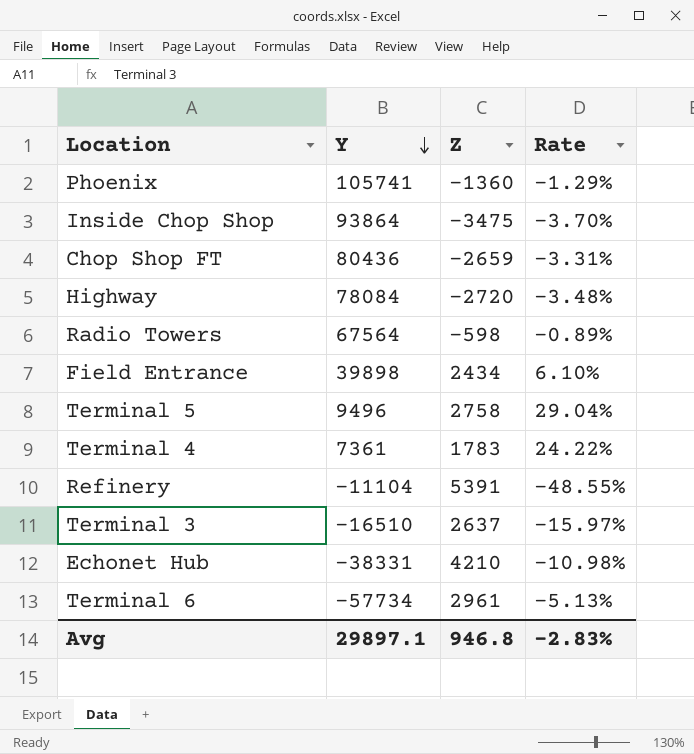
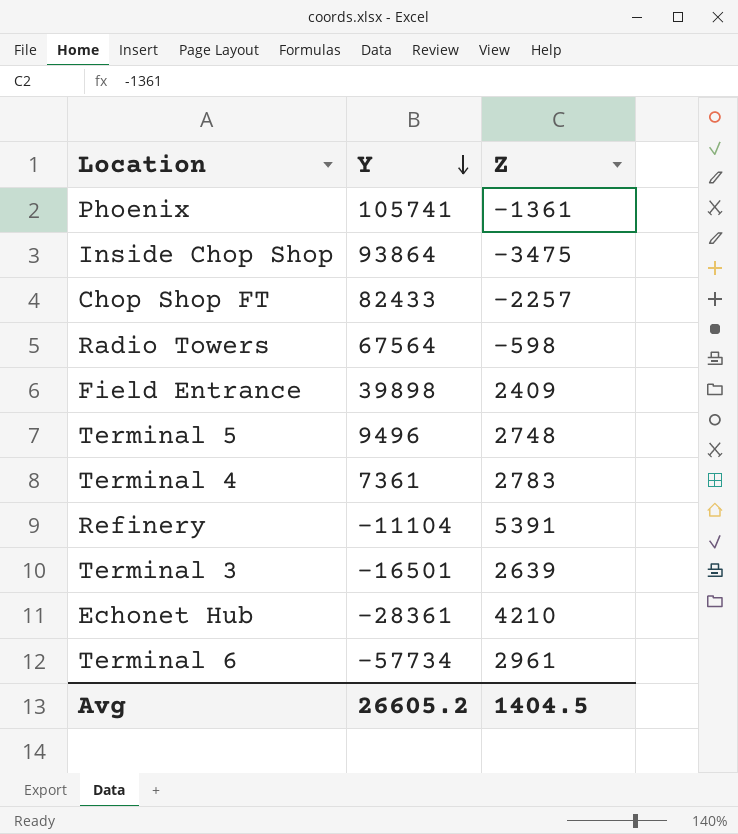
column Rate | formula: [Z] / [Y] -> none
row Highway: 78084 | -2720 | -3.48% -> none
Phoenix | Z: -1360 -> -1361
Chop Shop FT | Y: 80436 -> 82433
Chop Shop FT | Z: -2659 -> -2257
Field Entrance | Z: 2434 -> 2409
Terminal 5 | Z: 2758 -> 2748
Terminal 4 | Z: 1783 -> 2783
Terminal 3 | Y: -16510 -> -16501
Terminal 3 | Z: 2637 -> 2639
Echonet Hub | Y: -38331 -> -28361
Avg | Y: 29897.1 -> 26605.2
Avg | Z: 946.8 -> 1404.5

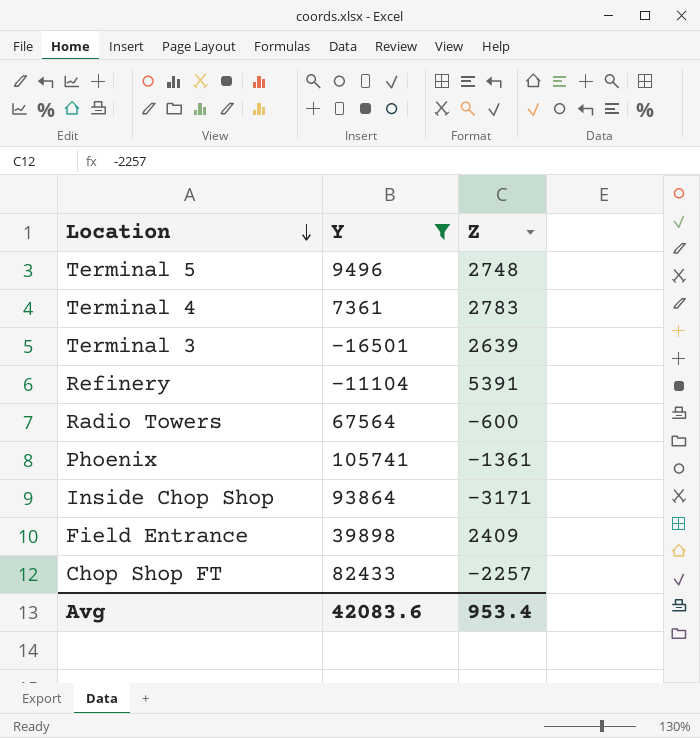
filter: none -> Y >= -16501
row order: Y descending -> Location descending
Radio Towers | Z: -598 -> -600
Inside Chop Shop | Z: -3475 -> -3171
Avg | Y: 26605.2 -> 42083.6
Avg | Z: 1404.5 -> 953.4

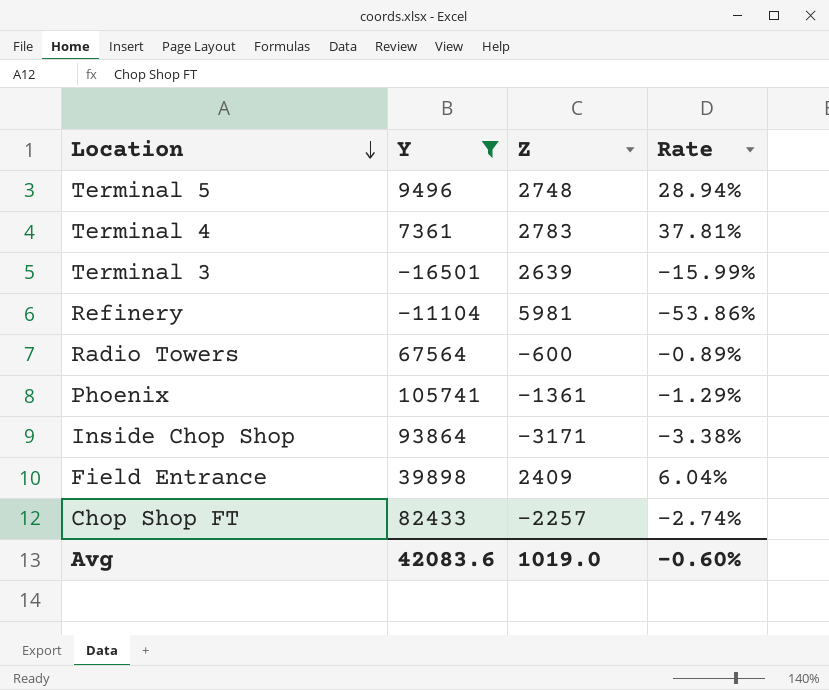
column Rate | formula: none -> [Z] / [Y]
Refinery | Z: 5391 -> 5981
Avg | Z: 953.4 -> 1019.0

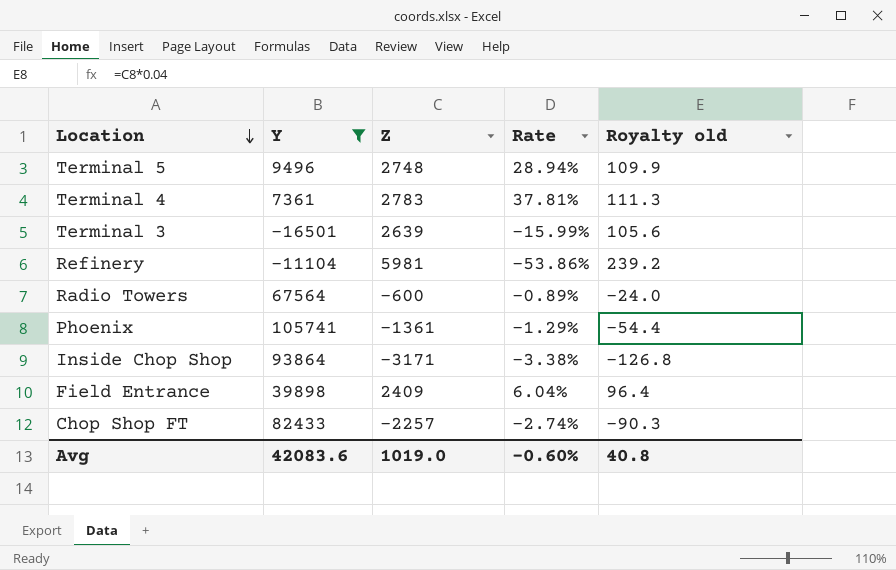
column Royalty old | formula: none -> [Z] * 0.04

